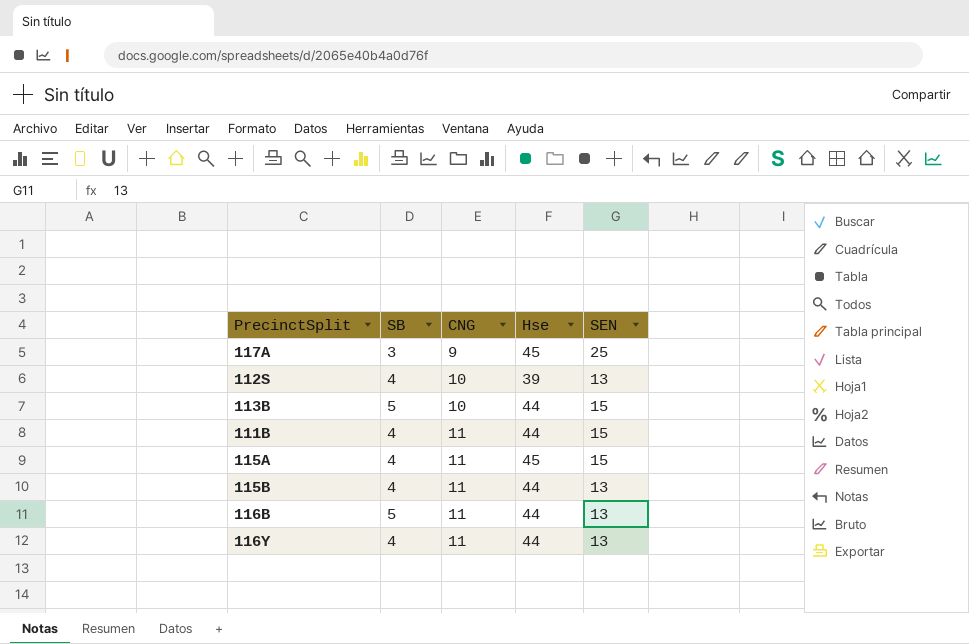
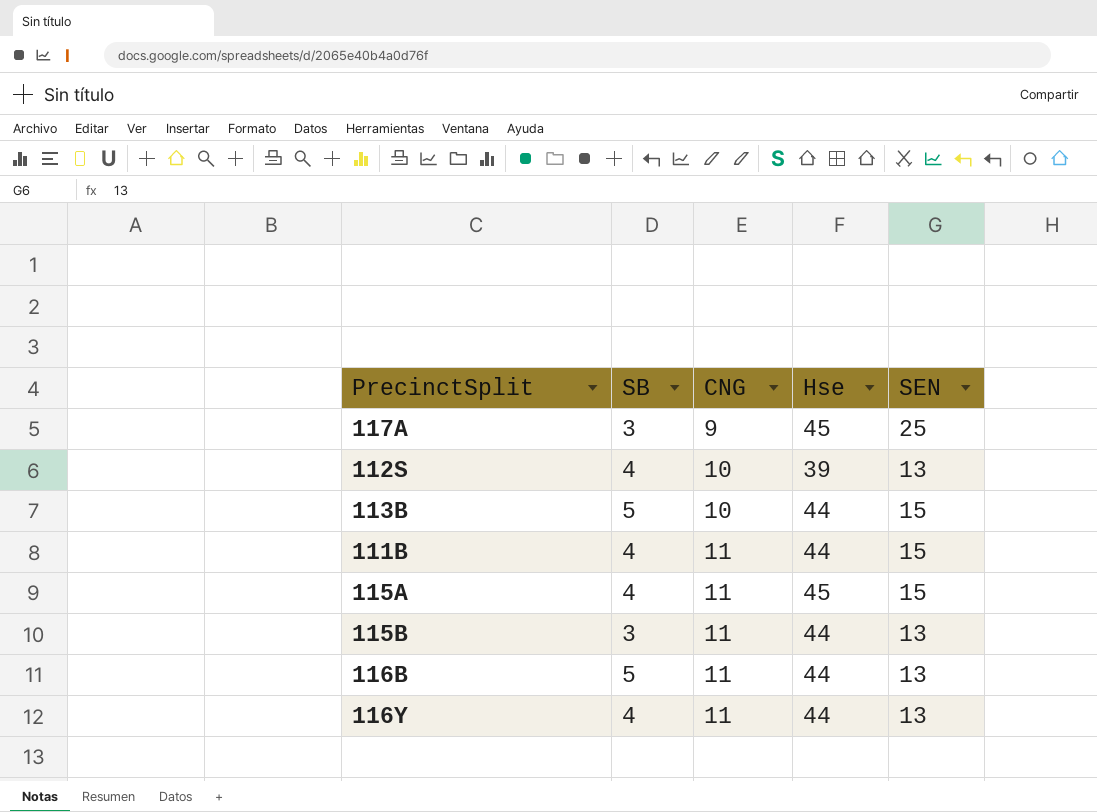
115B | SB: 4 -> 3

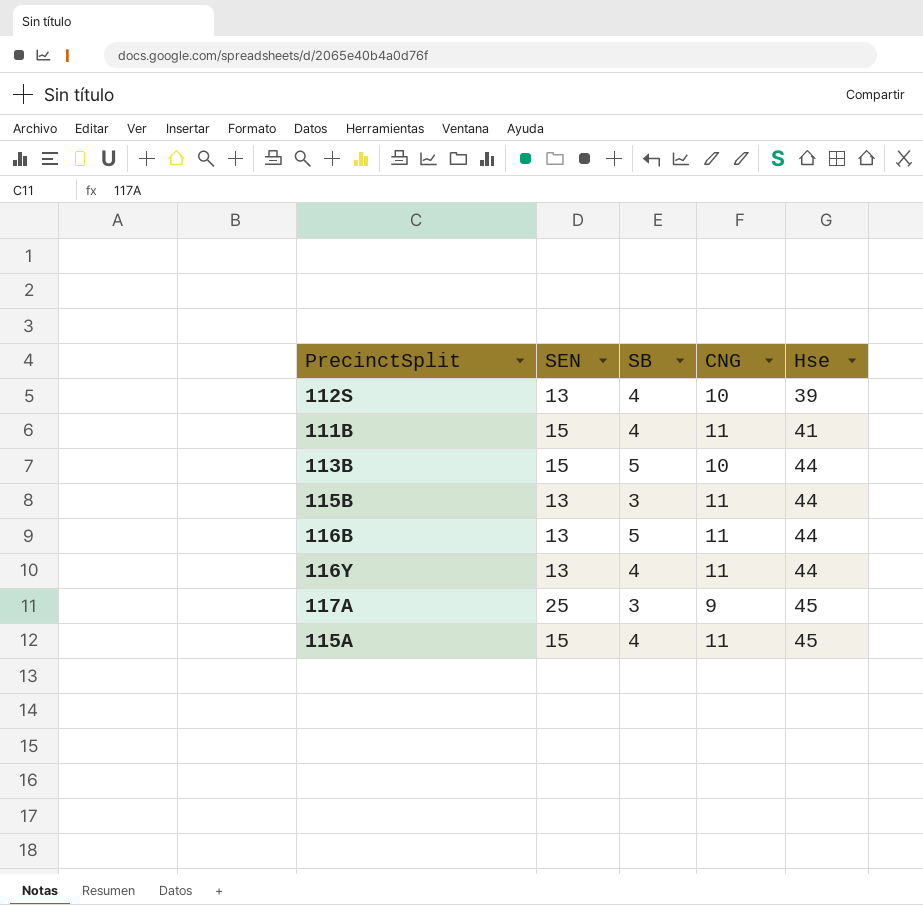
row order: CNG ascending -> Hse ascending
column SEN | position: 5 -> 2
111B | Hse: 44 -> 41

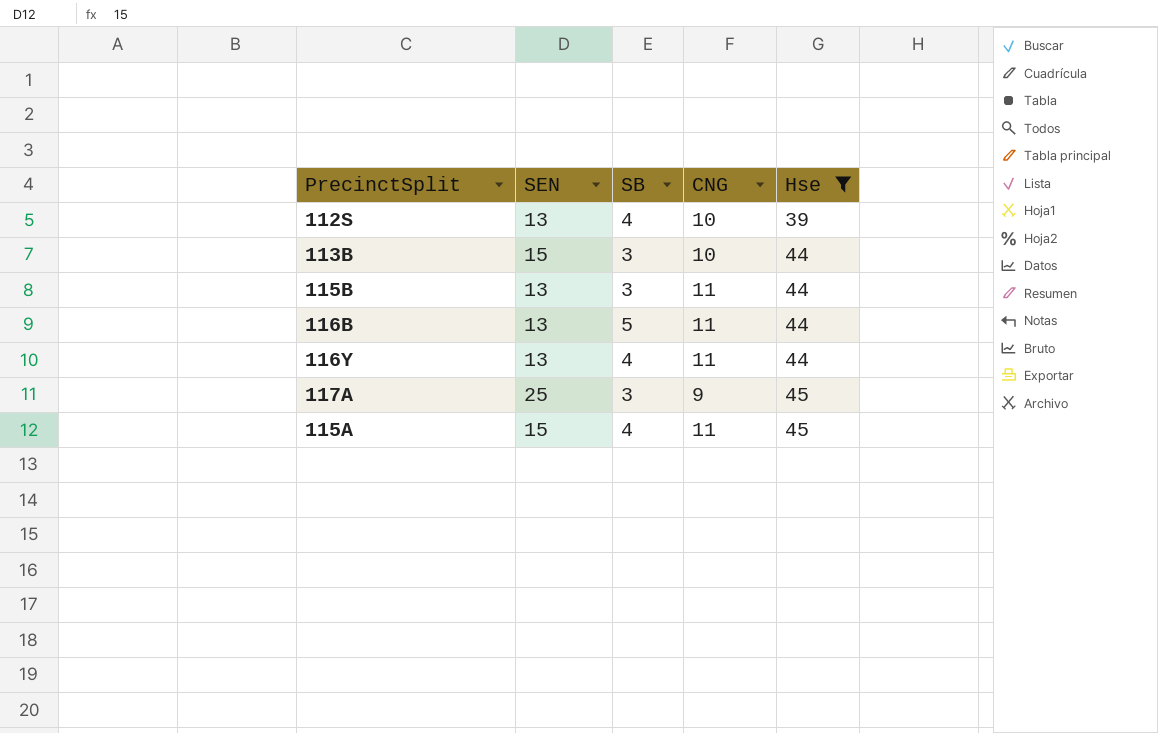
filter: none -> Hse != 41
113B | SB: 5 -> 3

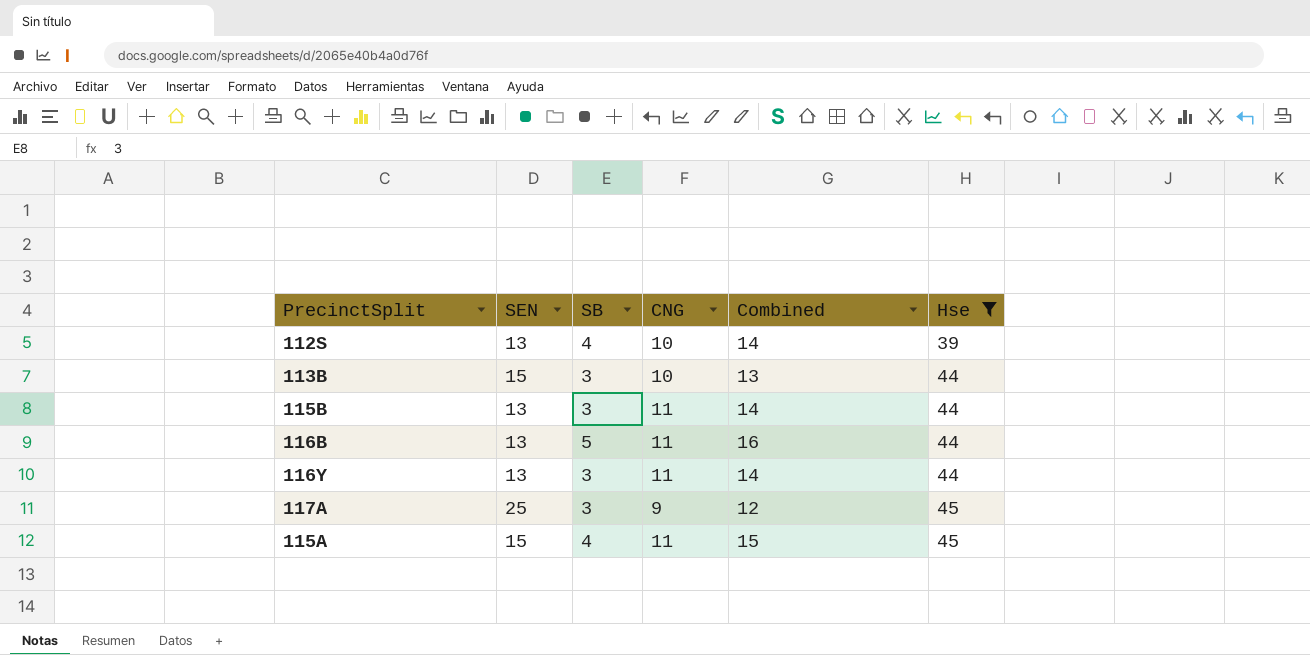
column Combined | formula: none -> [SB] + [CNG]
116Y | SB: 4 -> 3

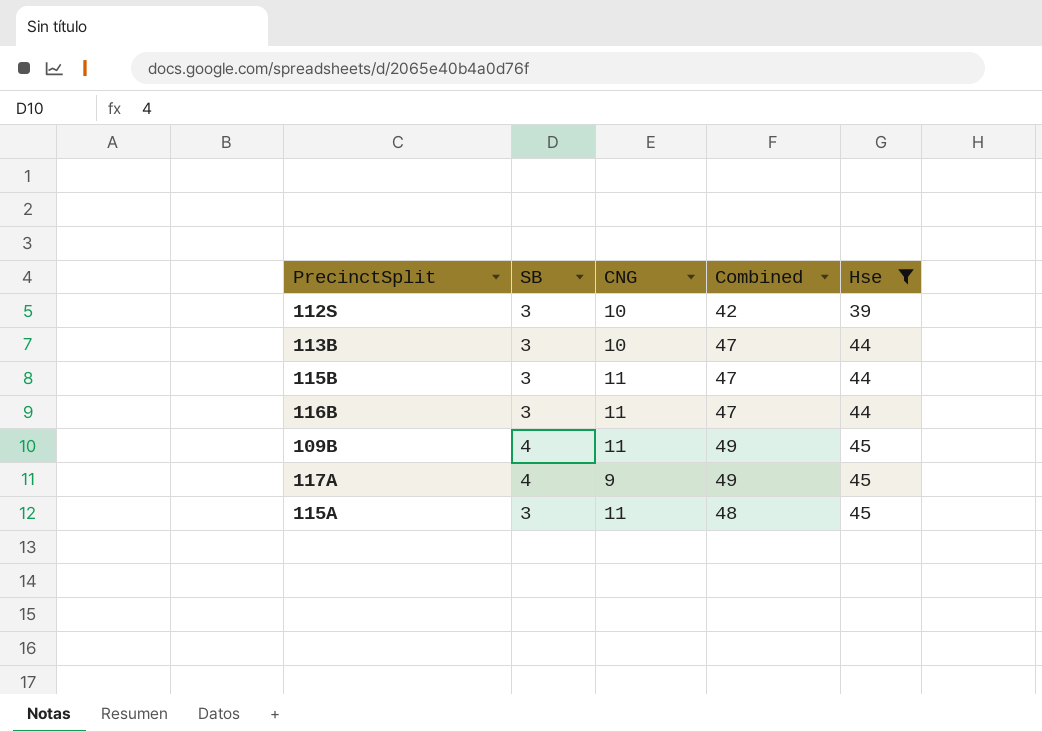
column SEN | position: 2 -> none
column Combined | formula: [SB] + [CNG] -> [SB] + [Hse]
row 116Y: 13 | 3 | 11 | 14 | 44 -> none
112S | SB: 4 -> 3
116B | SB: 5 -> 3
row 109B: none -> 4 | 11 | 49 | 45
117A | SB: 3 -> 4
115A | SB: 4 -> 3

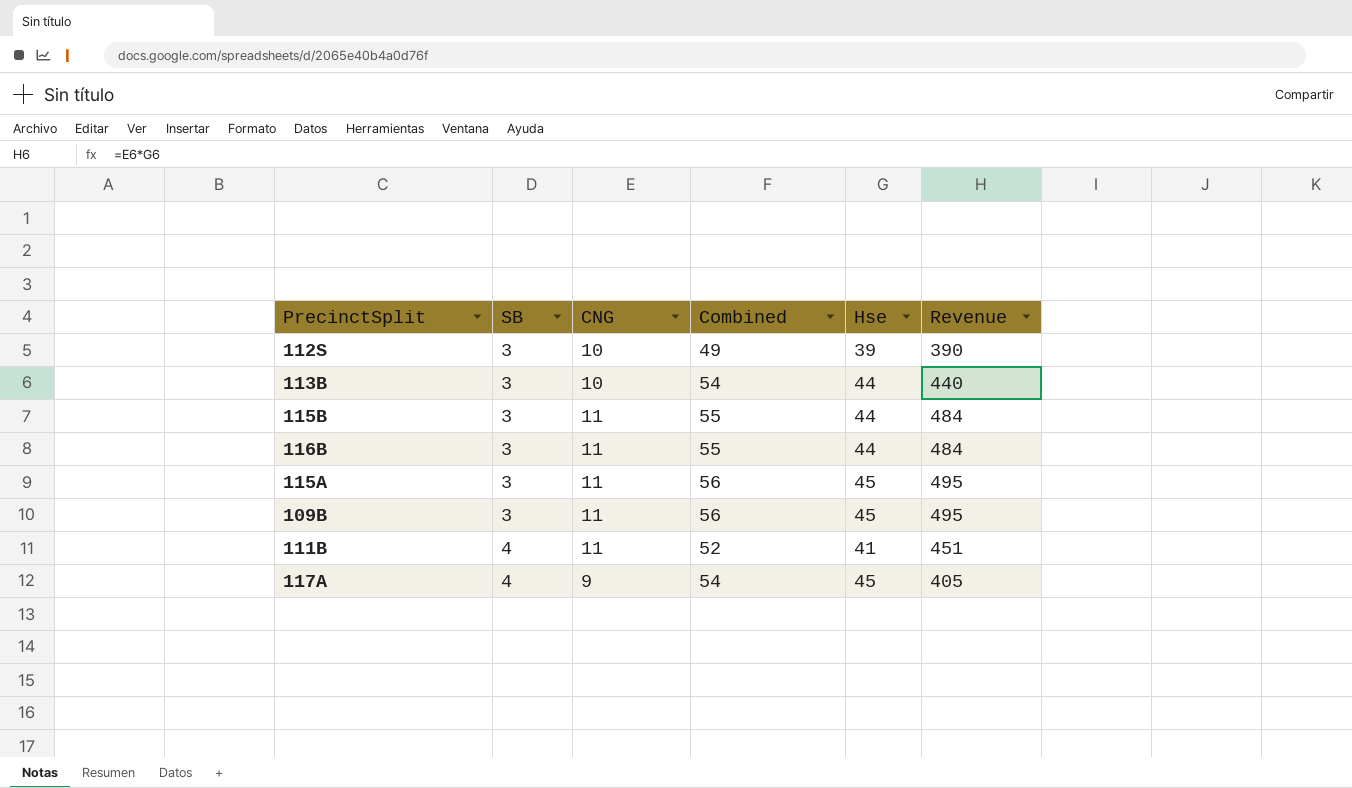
filter: Hse != 41 -> none
row order: Hse ascending -> SB ascending
column Combined | formula: [SB] + [Hse] -> [CNG] + [Hse]
column Revenue | formula: none -> [CNG] * [Hse]
109B | SB: 4 -> 3

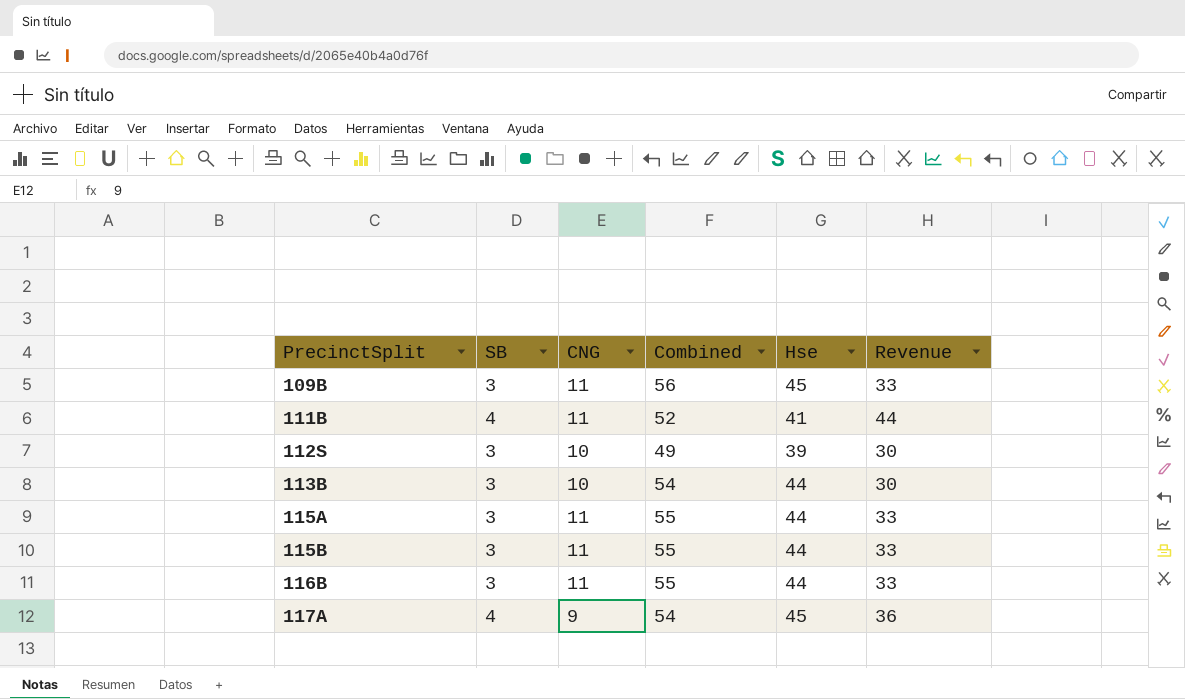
row order: SB ascending -> PrecinctSplit ascending
column Revenue | formula: [CNG] * [Hse] -> [SB] * [CNG]
115A | Combined: 56 -> 55
115A | Hse: 45 -> 44

